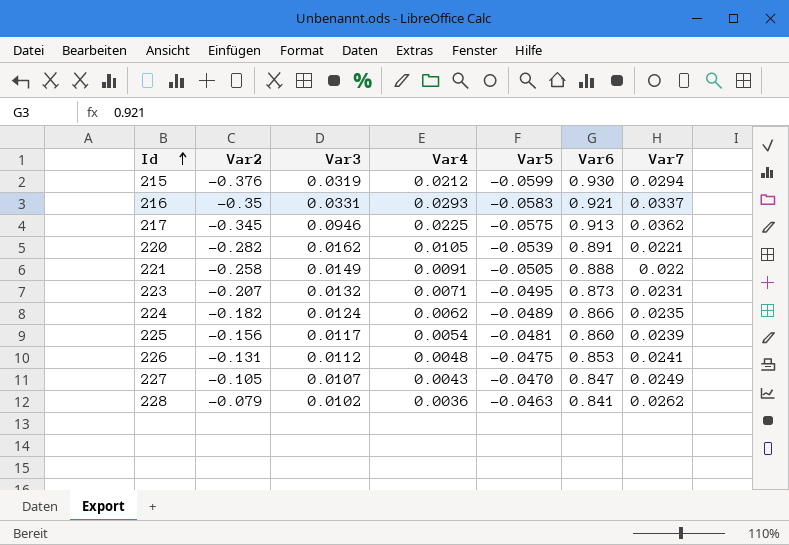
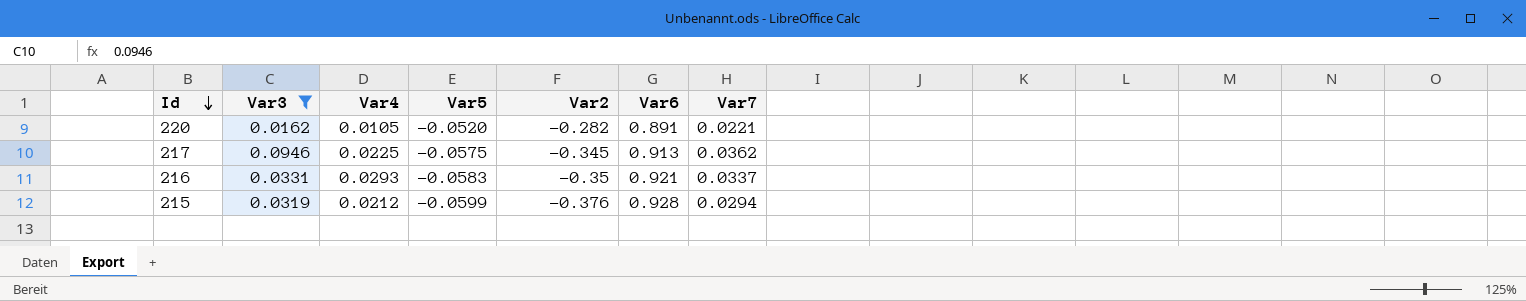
filter: none -> Var3 >= 0.0162
row order: Id ascending -> Id descending
column Var2 | position: 2 -> 5
220 | Var5: -0.0539 -> -0.0520
215 | Var6: 0.930 -> 0.928

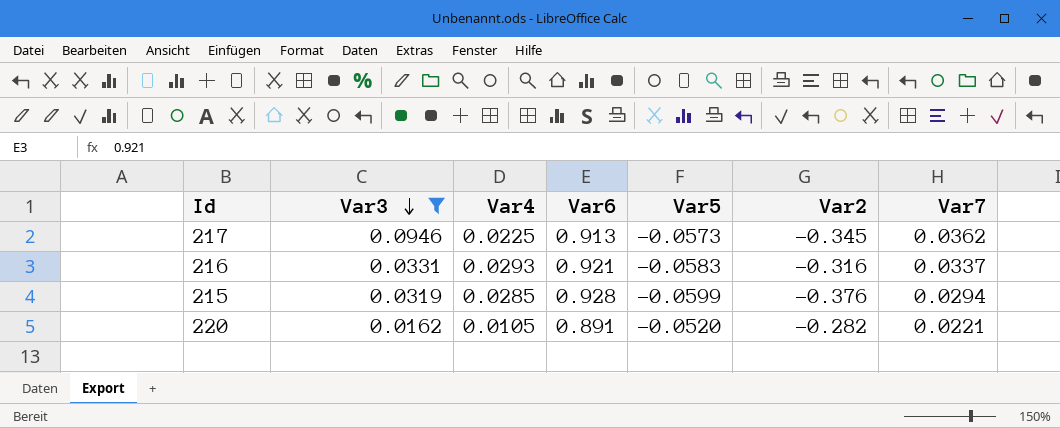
row order: Id descending -> Var3 descending
column Var6 | position: 6 -> 4
217 | Var5: -0.0575 -> -0.0573
216 | Var2: -0.35 -> -0.316
215 | Var4: 0.0212 -> 0.0285

